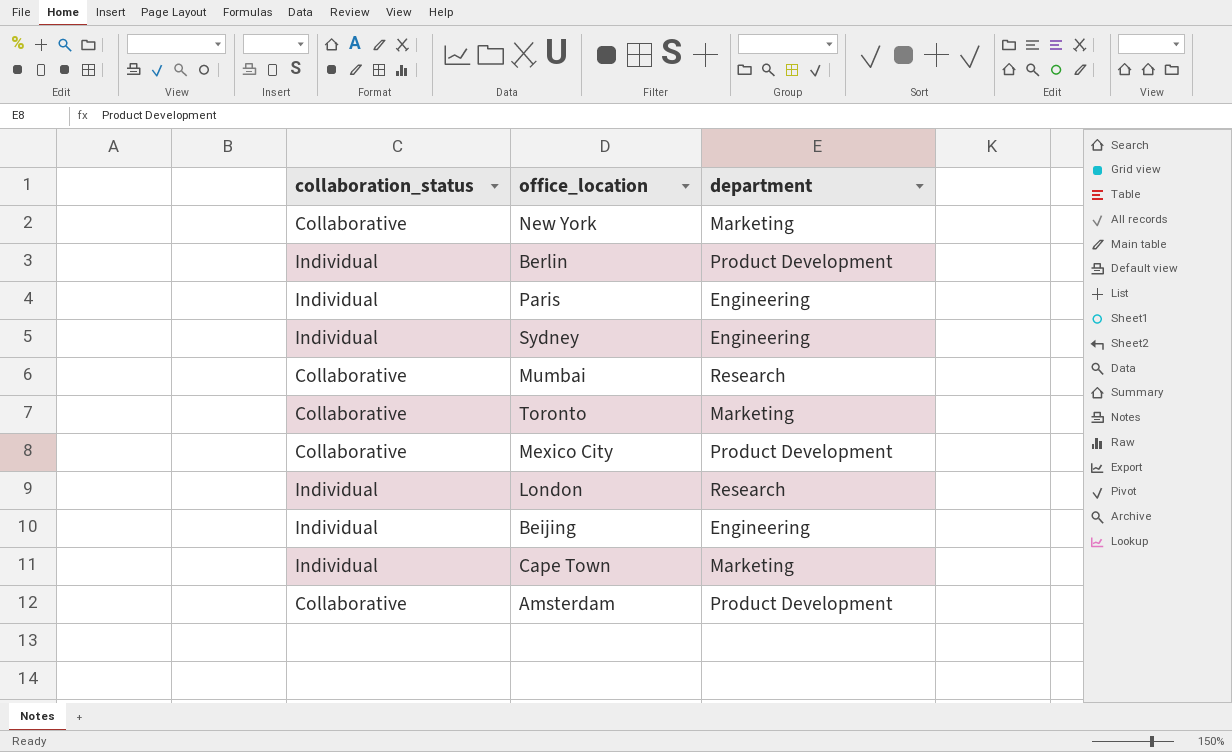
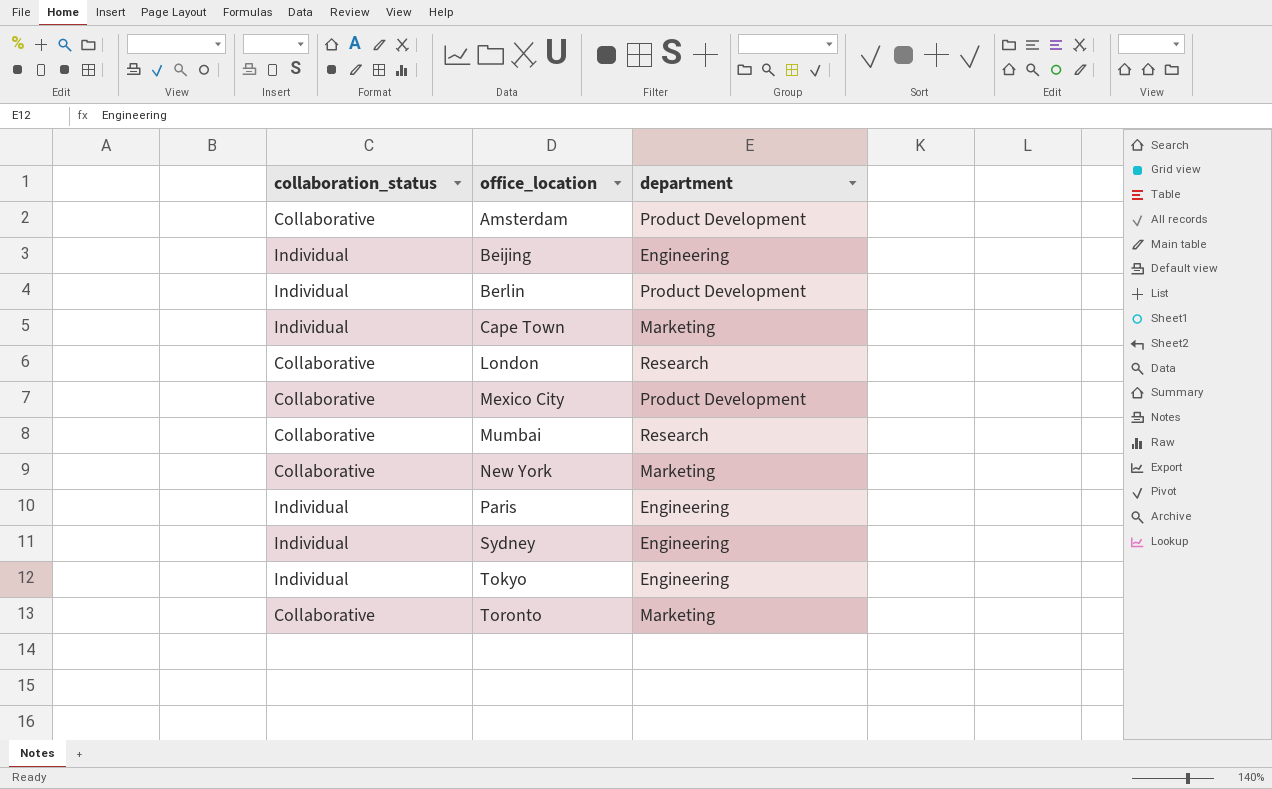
row order: none -> office_location ascending
London | collaboration_status: Individual -> Collaborative
row Tokyo: none -> Individual | Engineering

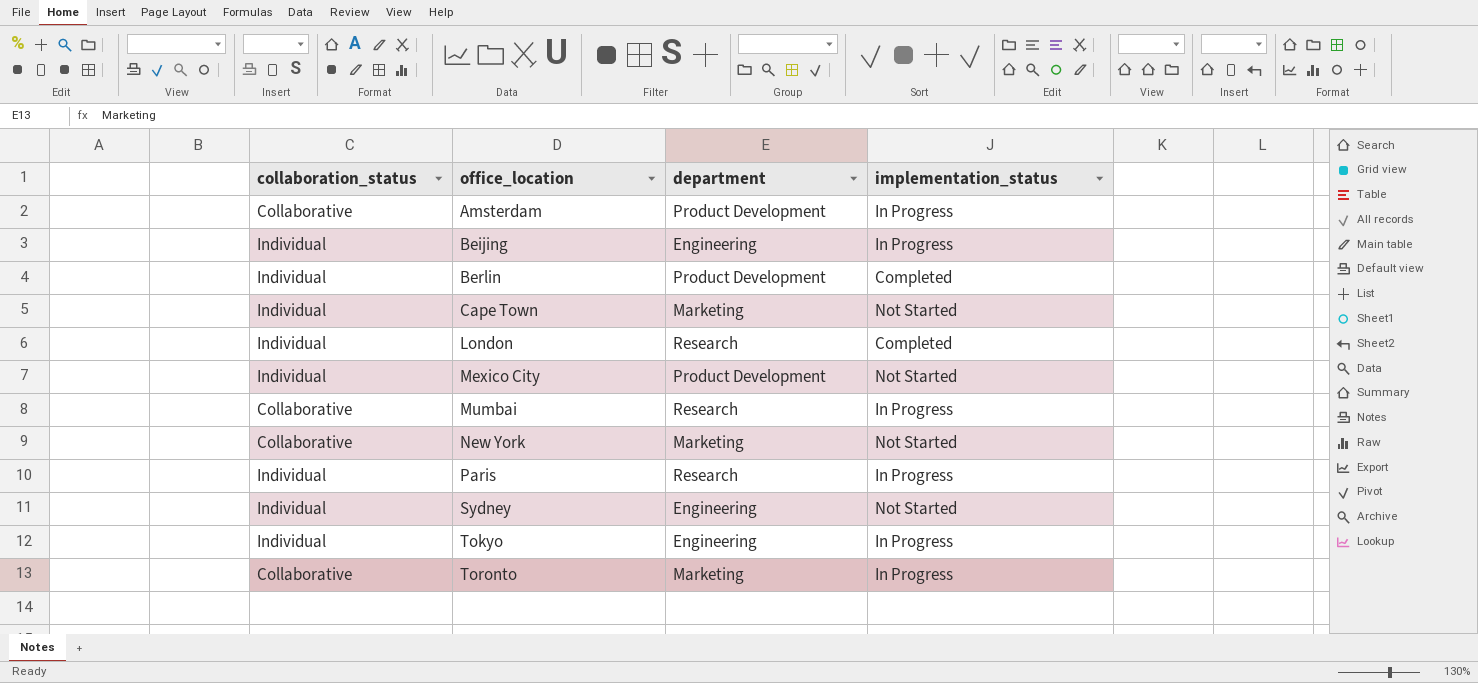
column implementation_status | position: none -> 4
London | collaboration_status: Collaborative -> Individual
Mexico City | collaboration_status: Collaborative -> Individual
Paris | department: Engineering -> Research

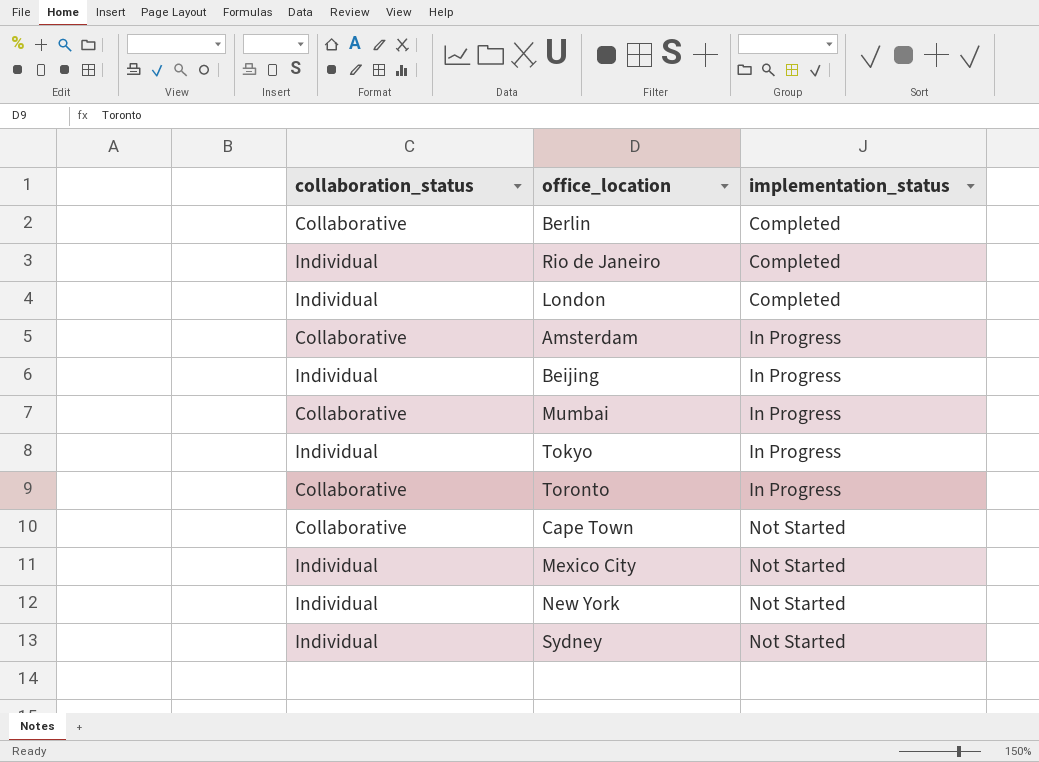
row order: office_location ascending -> implementation_status ascending
column department | position: 3 -> none
row Paris: Individual | Research | In Progress -> none
Berlin | collaboration_status: Individual -> Collaborative
row Rio de Janeiro: none -> Individual | Completed
Cape Town | collaboration_status: Individual -> Collaborative
New York | collaboration_status: Collaborative -> Individual

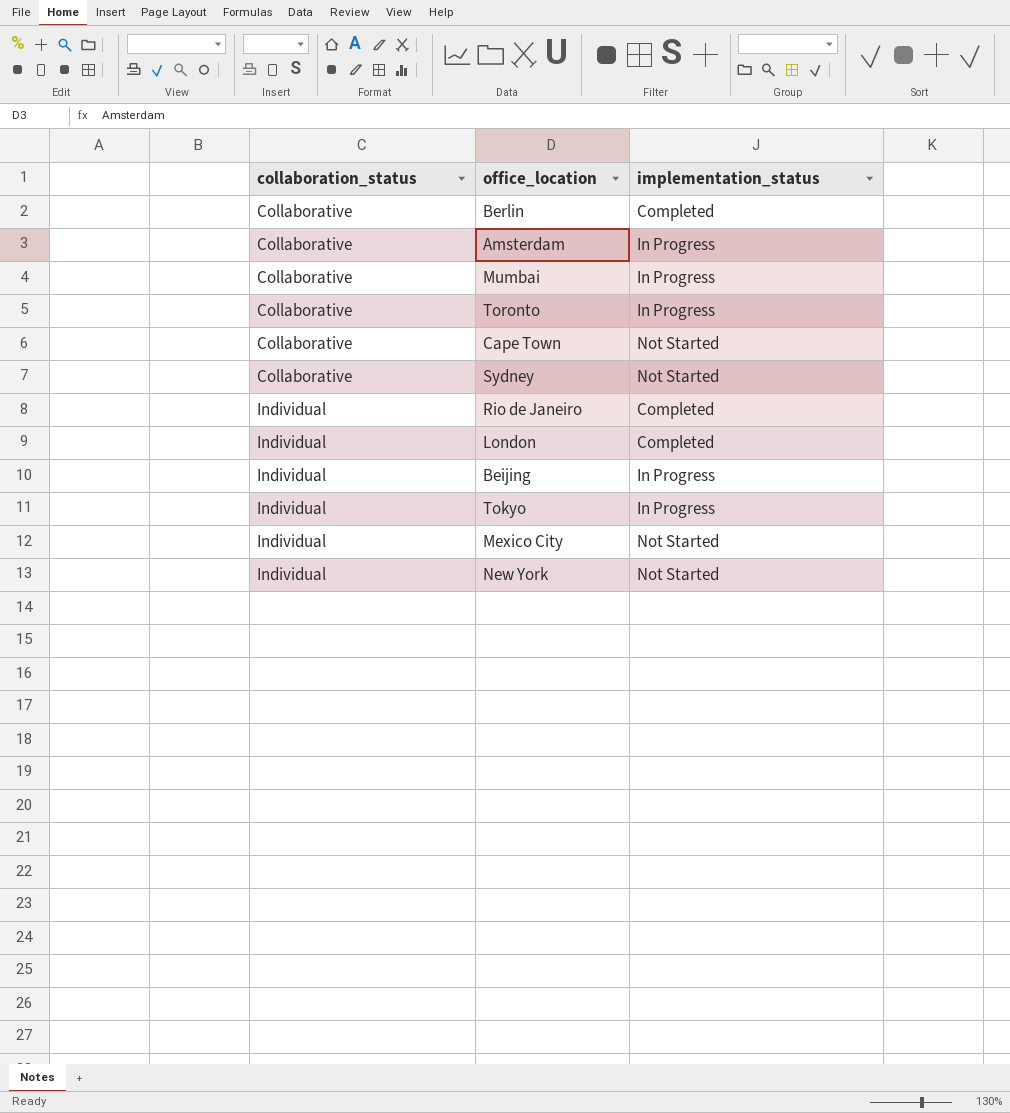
row order: implementation_status ascending -> collaboration_status ascending
Sydney | collaboration_status: Individual -> Collaborative

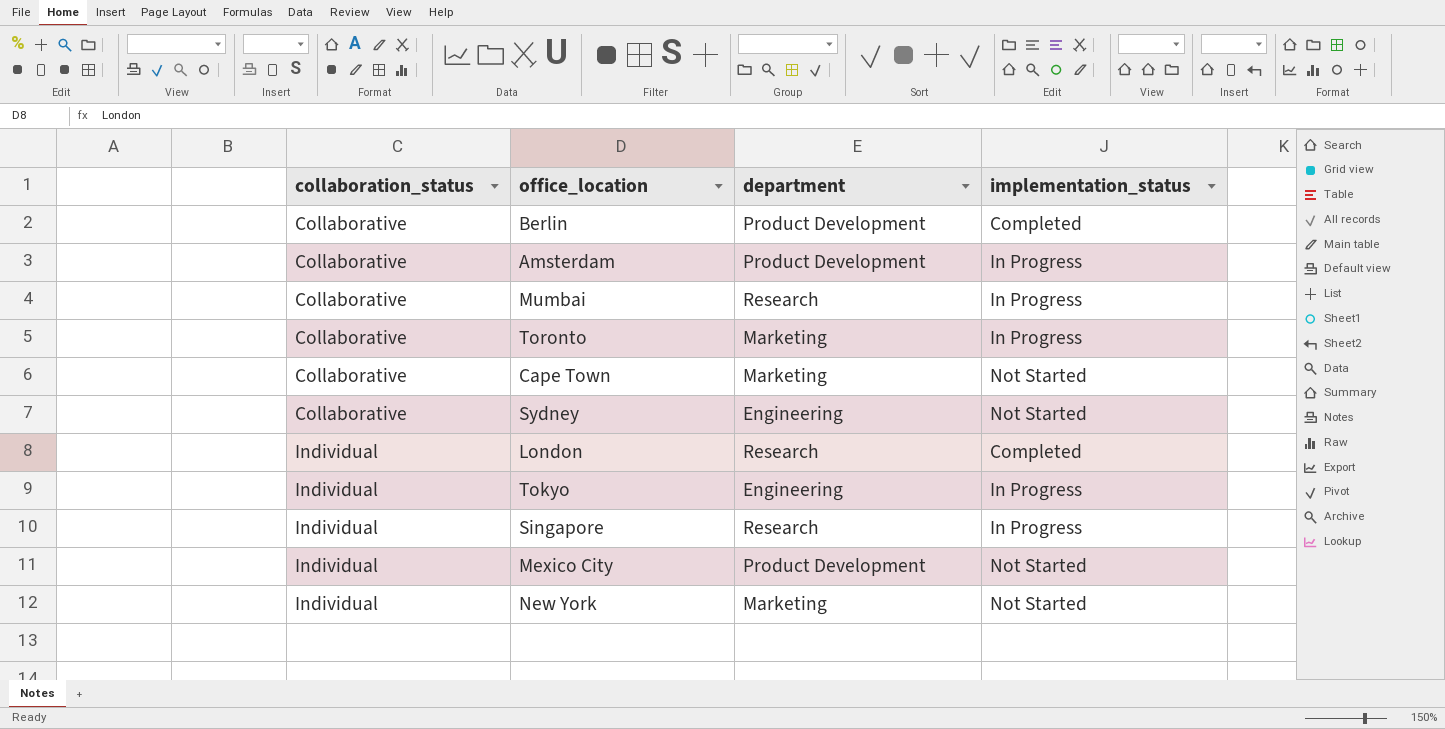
column department | position: none -> 3
row Rio de Janeiro: Individual | Completed -> none
row Beijing: Individual | In Progress -> none
row Singapore: none -> Individual | Research | In Progress

